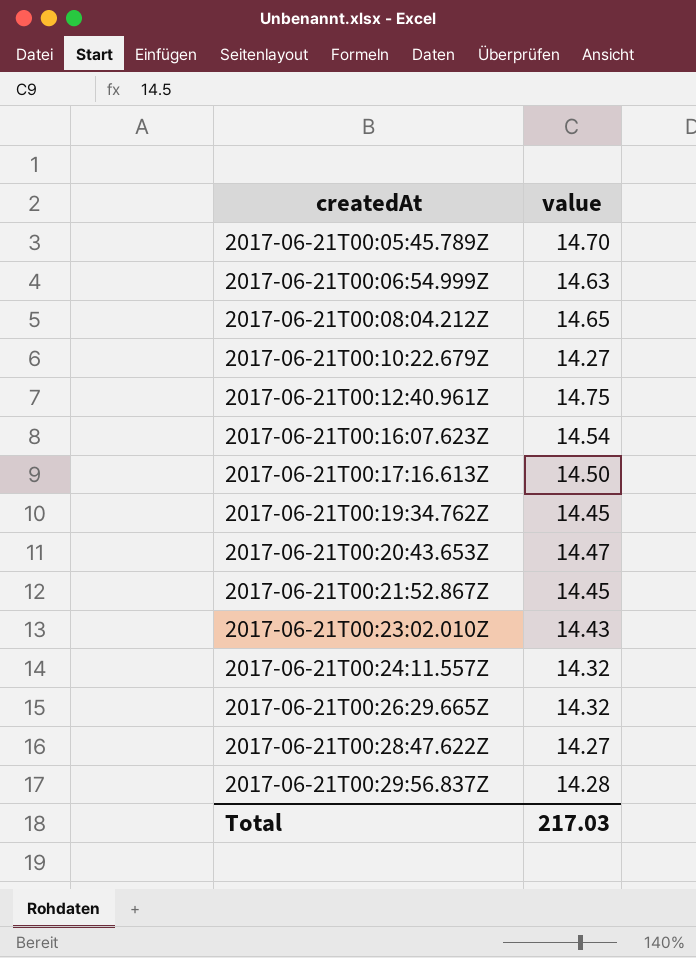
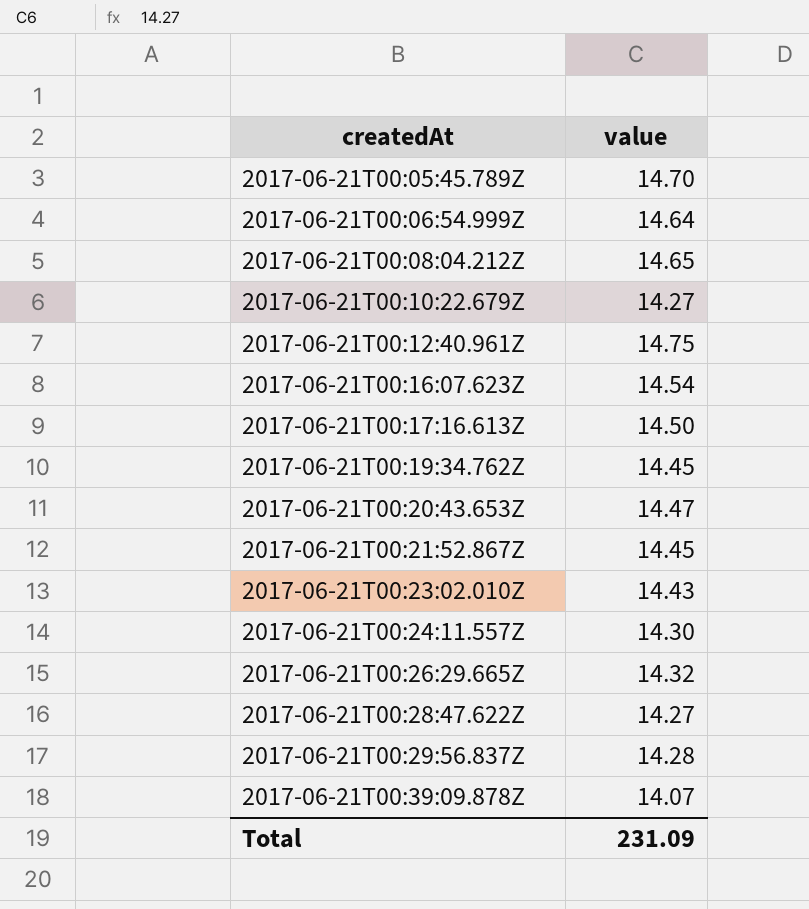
2017-06-21T00:06:54.999Z | value: 14.63 -> 14.64
2017-06-21T00:24:11.557Z | value: 14.32 -> 14.30
row 2017-06-21T00:39:09.878Z: none -> 14.07
Total | value: 217.03 -> 231.09

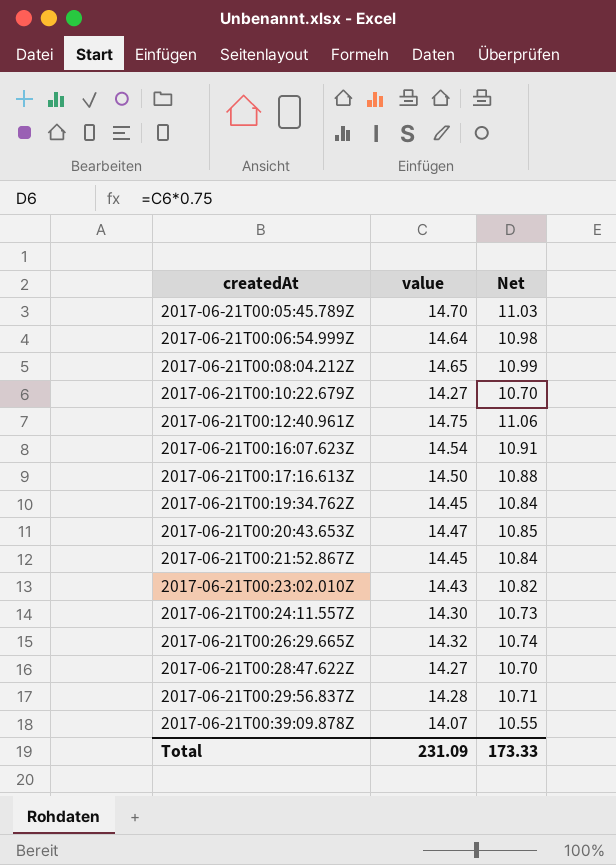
column Net | formula: none -> [value] * 0.75

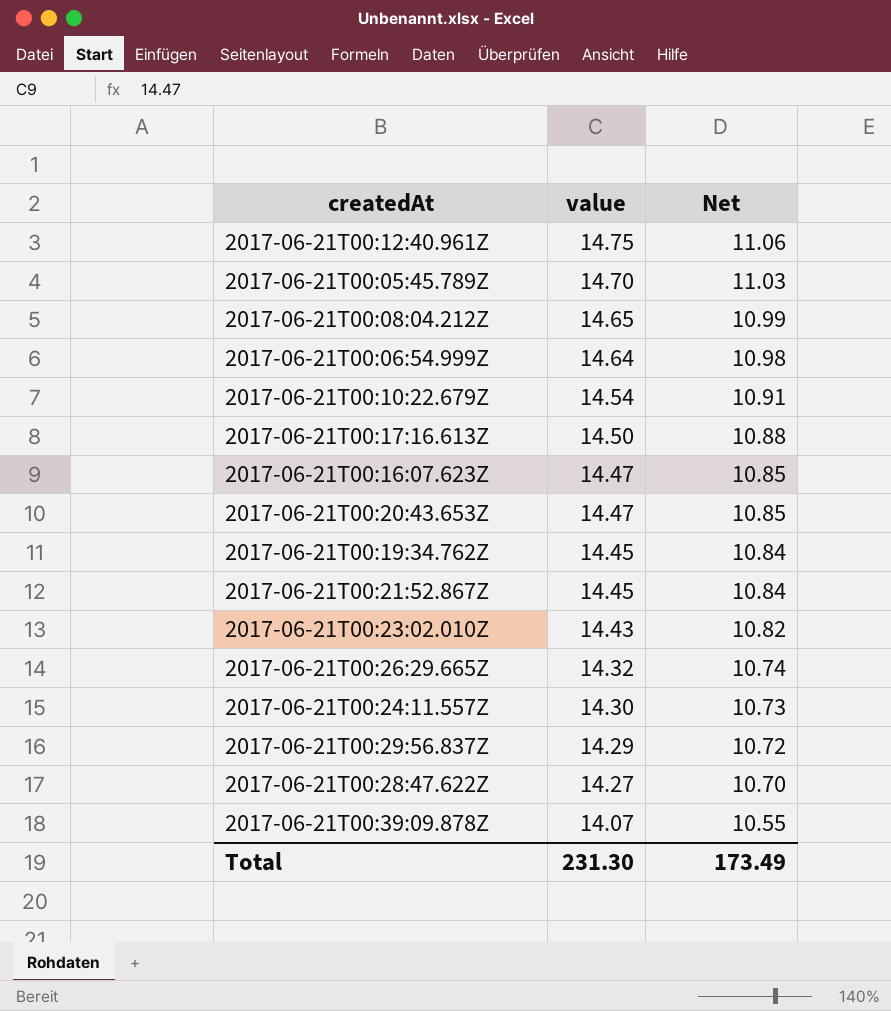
row order: createdAt ascending -> value descending
2017-06-21T00:10:22.679Z | value: 14.27 -> 14.54
2017-06-21T00:10:22.679Z | Net: 10.70 -> 10.91
2017-06-21T00:16:07.623Z | value: 14.54 -> 14.47
2017-06-21T00:16:07.623Z | Net: 10.91 -> 10.85
2017-06-21T00:29:56.837Z | value: 14.28 -> 14.29
2017-06-21T00:29:56.837Z | Net: 10.71 -> 10.72
Total | value: 231.09 -> 231.30
Total | Net: 173.33 -> 173.49

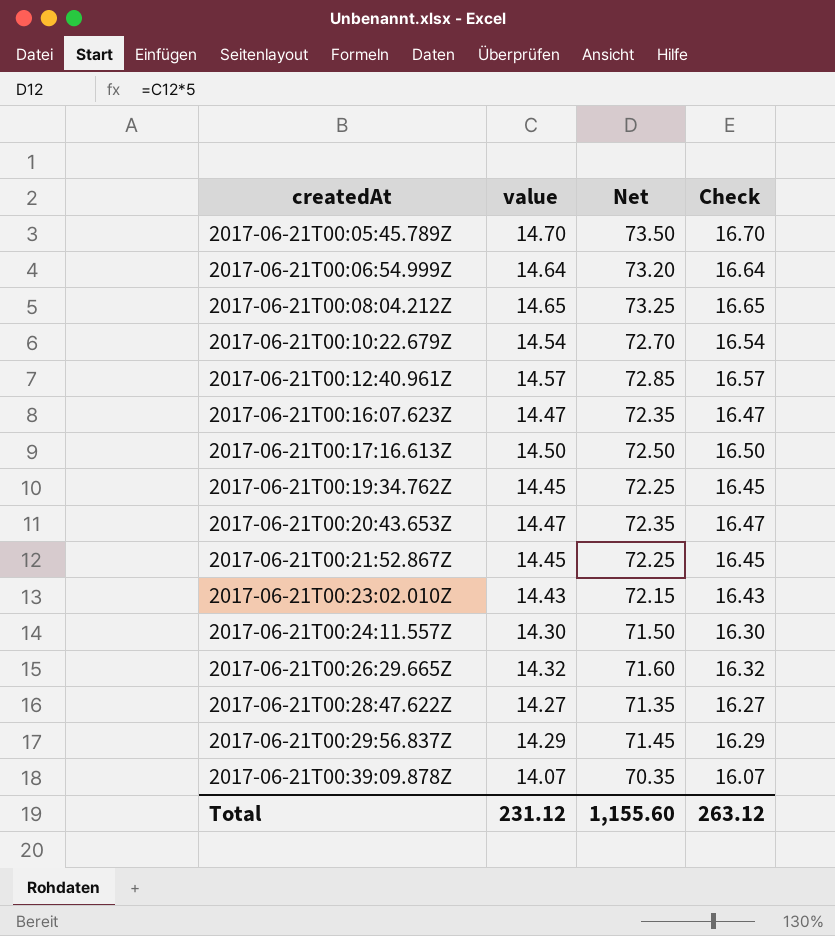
row order: value descending -> createdAt ascending
column Net | formula: [value] * 0.75 -> [value] * 5
column Check | formula: none -> [value] + 2
2017-06-21T00:12:40.961Z | value: 14.75 -> 14.57
Total | value: 231.30 -> 231.12
Total | Net: 173.49 -> 1,155.60

